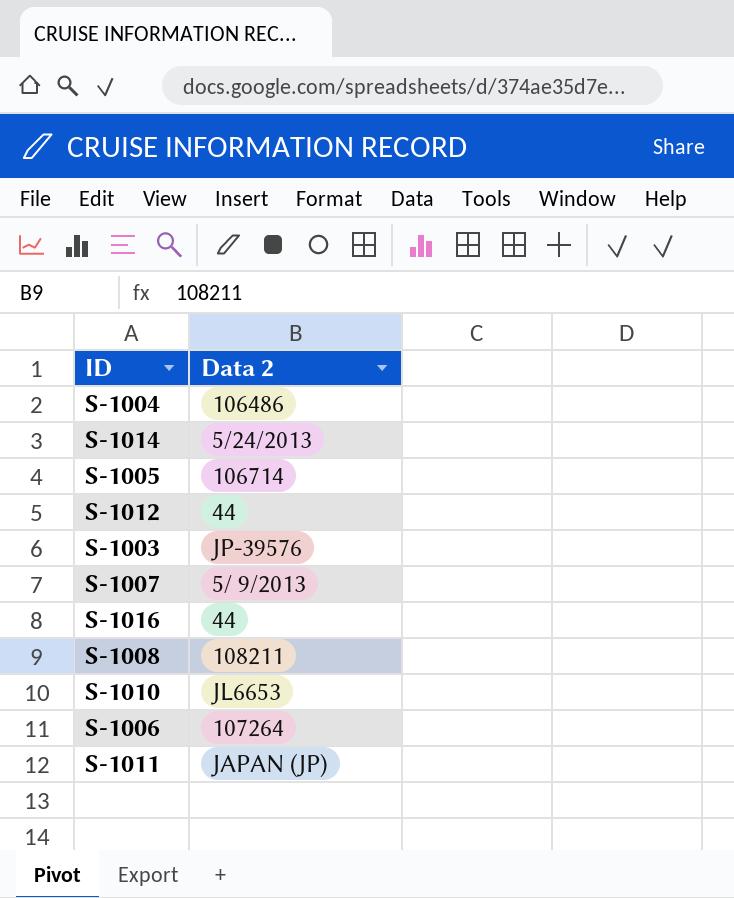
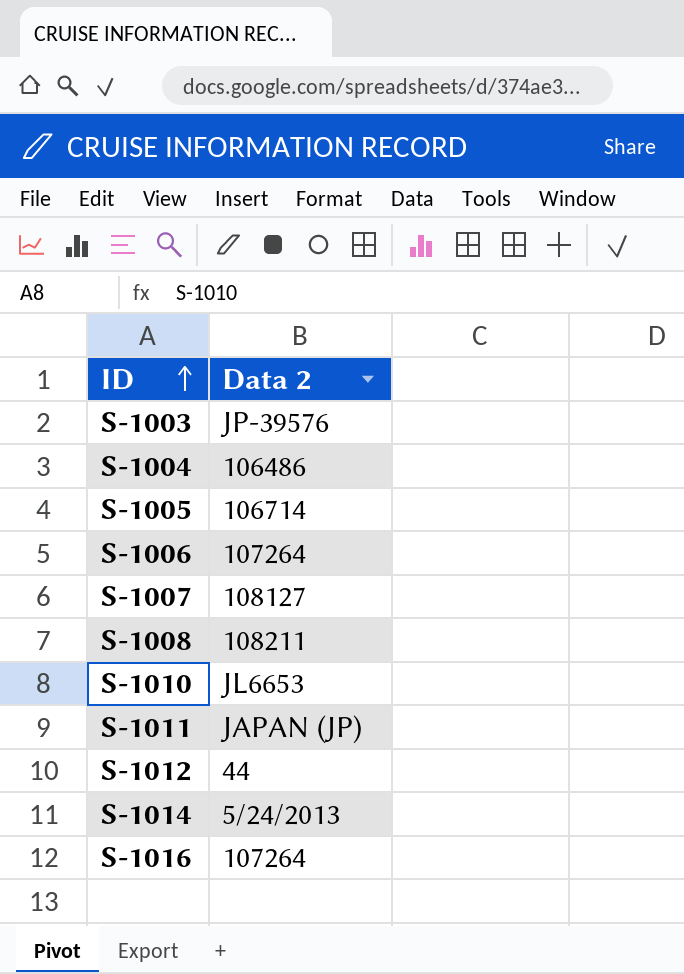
row order: none -> ID ascending
S-1007 | Data 2: 5/ 9/2013 -> 108127
S-1016 | Data 2: 44 -> 107264

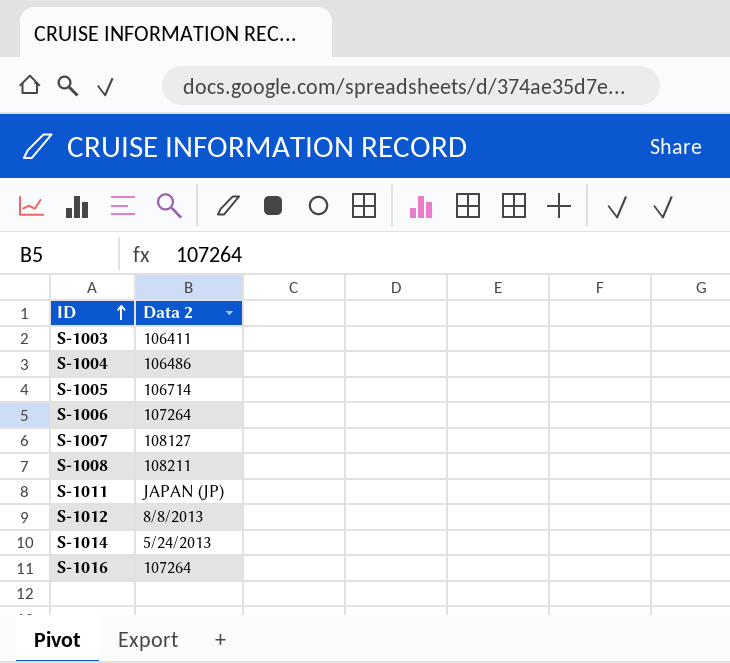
row S-1010: JL6653 -> none
S-1003 | Data 2: JP-39576 -> 106411
S-1012 | Data 2: 44 -> 8/8/2013

